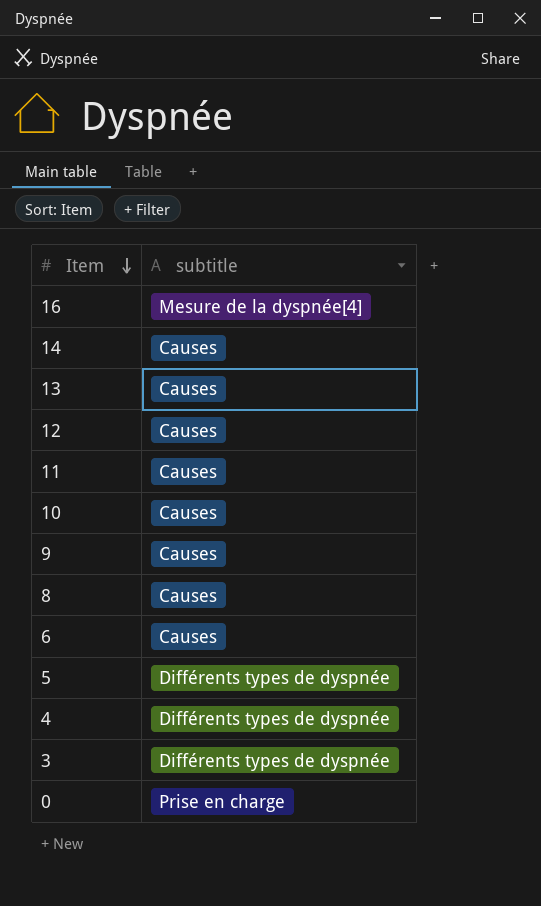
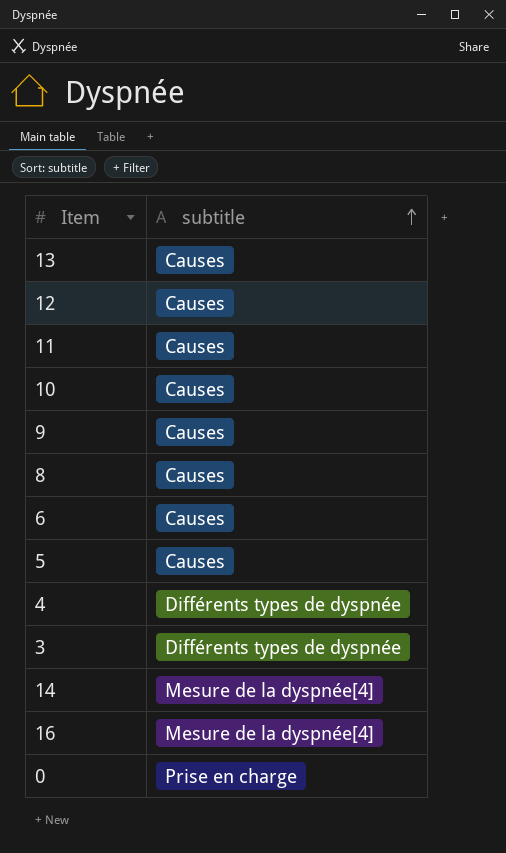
row order: Item descending -> subtitle ascending
5 | subtitle: Différents types de dyspnée -> Causes
14 | subtitle: Causes -> Mesure de la dyspnée[4]

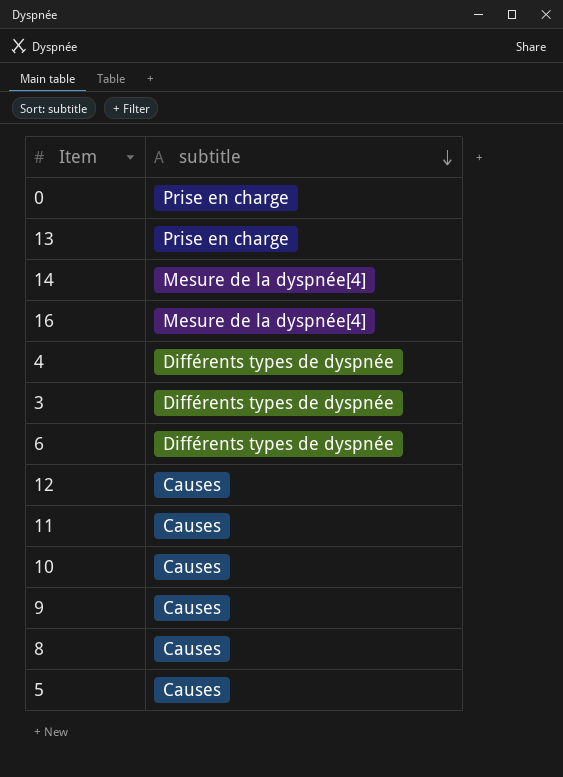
row order: subtitle ascending -> subtitle descending
13 | subtitle: Causes -> Prise en charge
6 | subtitle: Causes -> Différents types de dyspnée

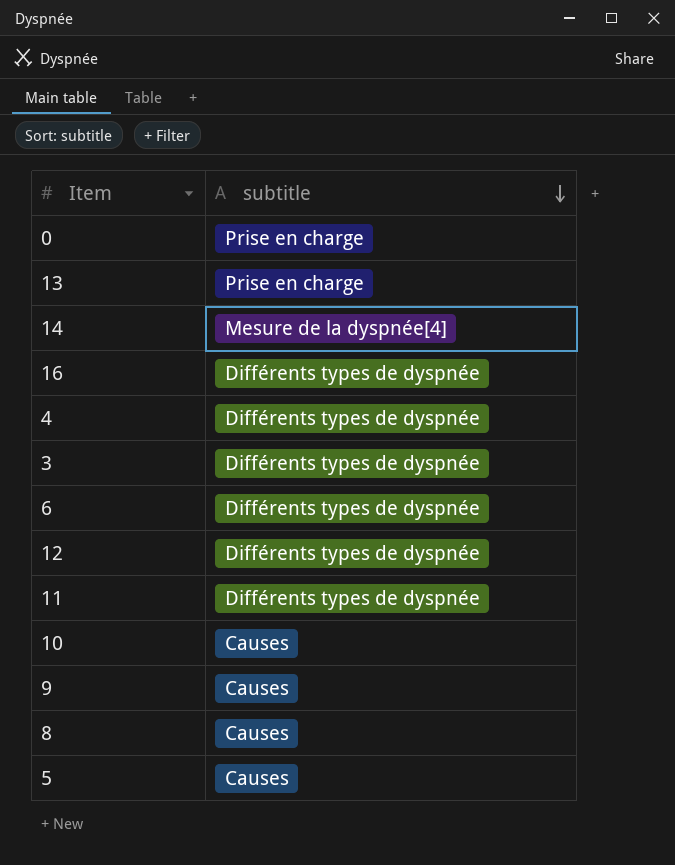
16 | subtitle: Mesure de la dyspnée[4] -> Différents types de dyspnée
12 | subtitle: Causes -> Différents types de dyspnée
11 | subtitle: Causes -> Différents types de dyspnée

